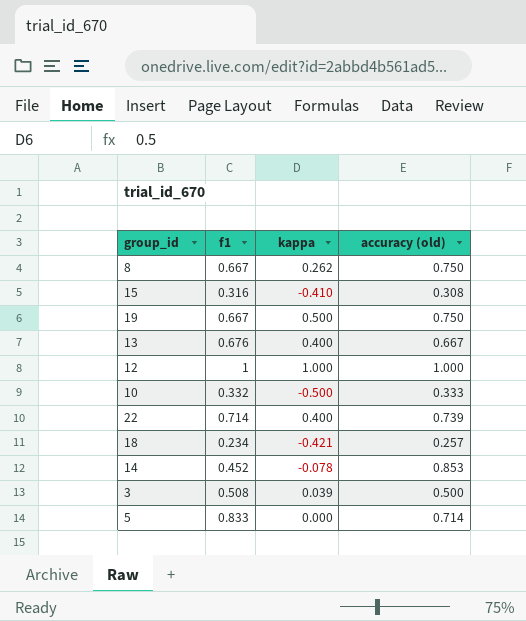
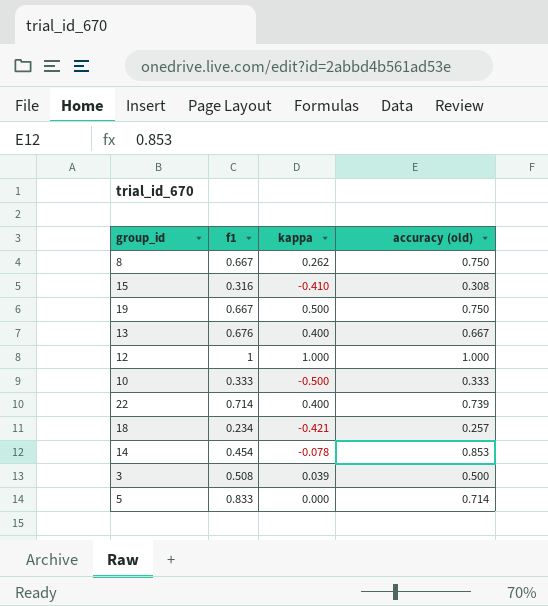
10 | f1: 0.332 -> 0.333
14 | f1: 0.452 -> 0.454

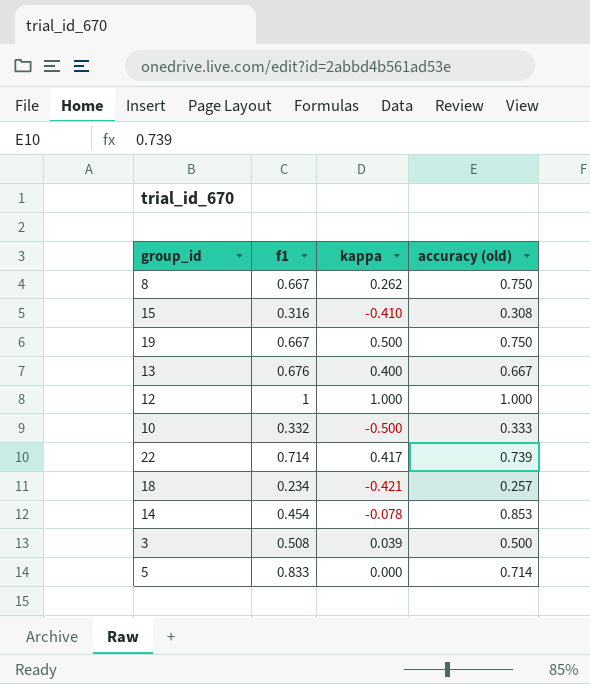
10 | f1: 0.333 -> 0.332
22 | kappa: 0.400 -> 0.417

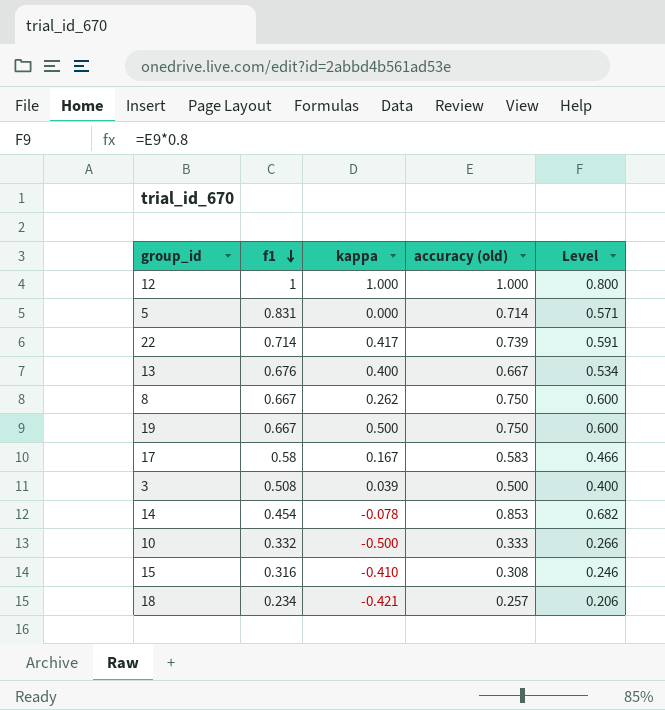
row order: none -> f1 descending
column Level | formula: none -> [accuracy (old)] * 0.8
5 | f1: 0.833 -> 0.831
row 17: none -> 0.58 | 0.167 | 0.583 | 0.466

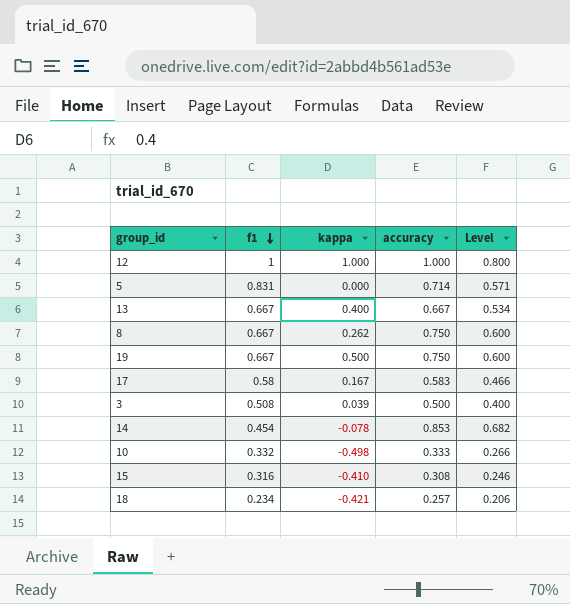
column name: accuracy (old) -> accuracy
row 22: 0.714 | 0.417 | 0.739 | 0.591 -> none
13 | f1: 0.676 -> 0.667
10 | kappa: -0.500 -> -0.498

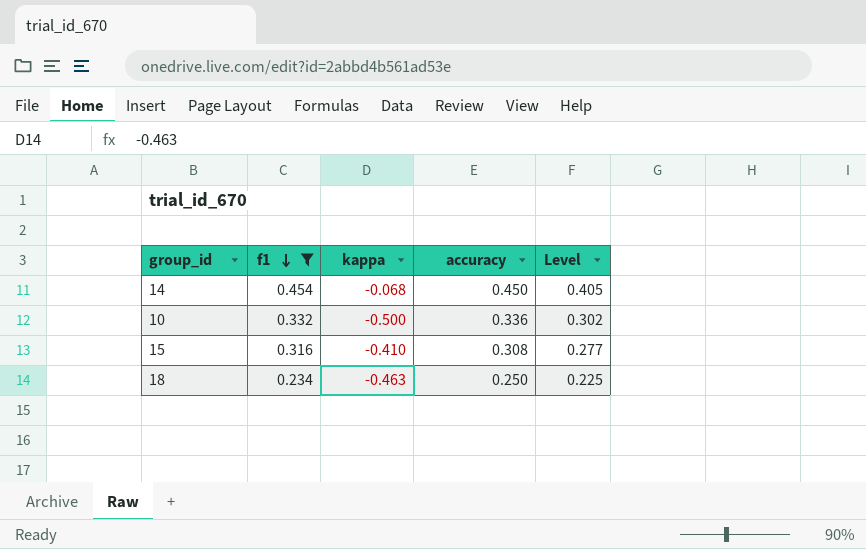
filter: none -> f1 <= 0.454
column Level | formula: [accuracy] * 0.8 -> [accuracy] * 0.9
14 | kappa: -0.078 -> -0.068
14 | accuracy: 0.853 -> 0.450
10 | kappa: -0.498 -> -0.500
10 | accuracy: 0.333 -> 0.336
18 | kappa: -0.421 -> -0.463
18 | accuracy: 0.257 -> 0.250

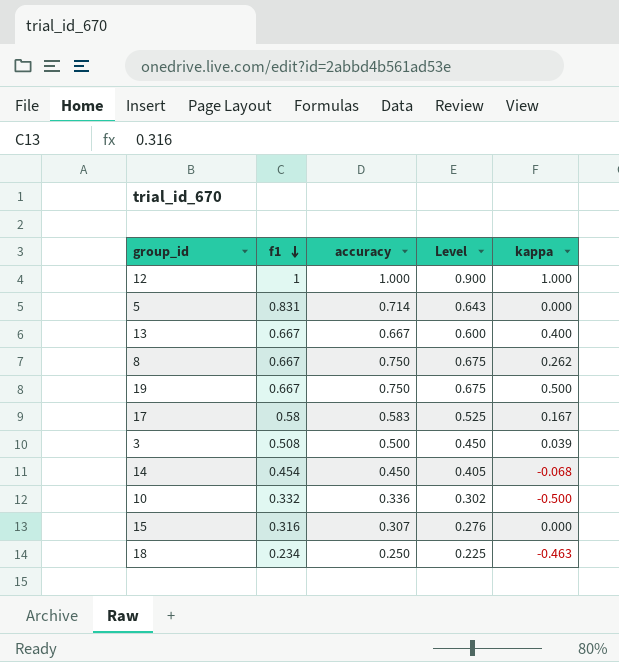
filter: f1 <= 0.454 -> none
column kappa | position: 3 -> 5
15 | accuracy: 0.308 -> 0.307
15 | Level: 0.277 -> 0.276
15 | kappa: -0.410 -> 0.000

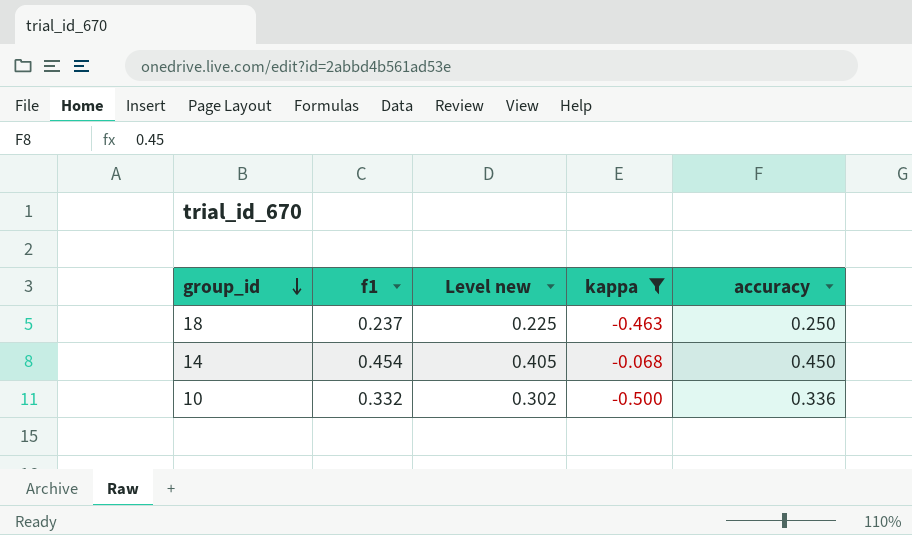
filter: none -> kappa <= -0.068
row order: f1 descending -> group_id descending
column name: Level -> Level new
column accuracy | position: 3 -> 5
18 | f1: 0.234 -> 0.237

